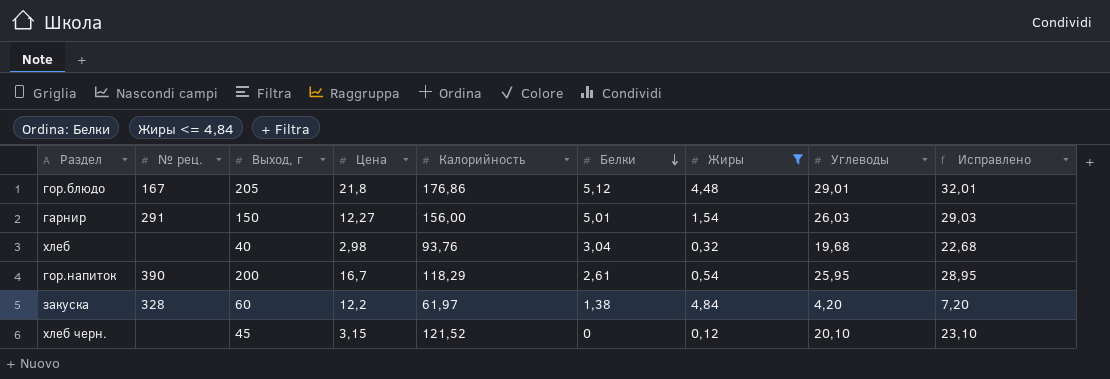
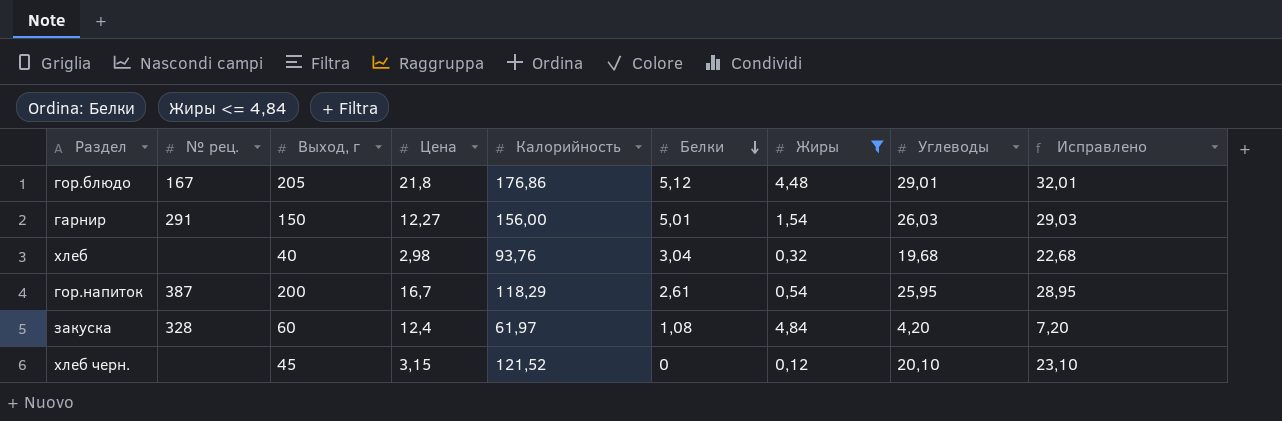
гор.напиток | № рец.: 390 -> 387
закуска | Цена: 12,2 -> 12,4
закуска | Белки: 1,38 -> 1,08

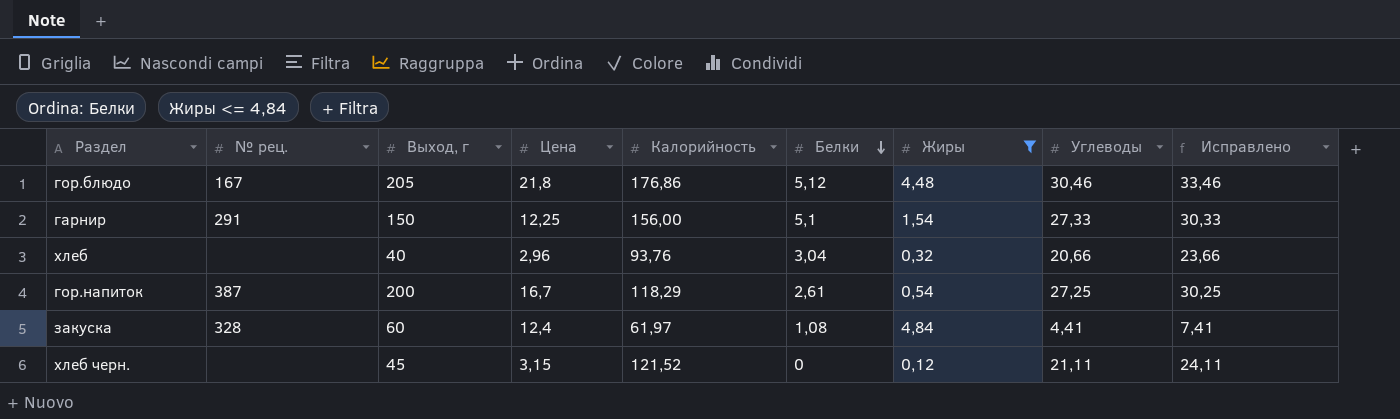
гор.блюдо | Углеводы: 29,01 -> 30,46
гор.блюдо | Исправлено: 32,01 -> 33,46
гарнир | Цена: 12,27 -> 12,25
гарнир | Белки: 5,01 -> 5,1
гарнир | Углеводы: 26,03 -> 27,33
гарнир | Исправлено: 29,03 -> 30,33
хлеб | Цена: 2,98 -> 2,96
хлеб | Углеводы: 19,68 -> 20,66
хлеб | Исправлено: 22,68 -> 23,66
гор.напиток | Углеводы: 25,95 -> 27,25
гор.напиток | Исправлено: 28,95 -> 30,25
закуска | Углеводы: 4,20 -> 4,41
закуска | Исправлено: 7,20 -> 7,41
хлеб черн. | Углеводы: 20,10 -> 21,11
хлеб черн. | Исправлено: 23,10 -> 24,11

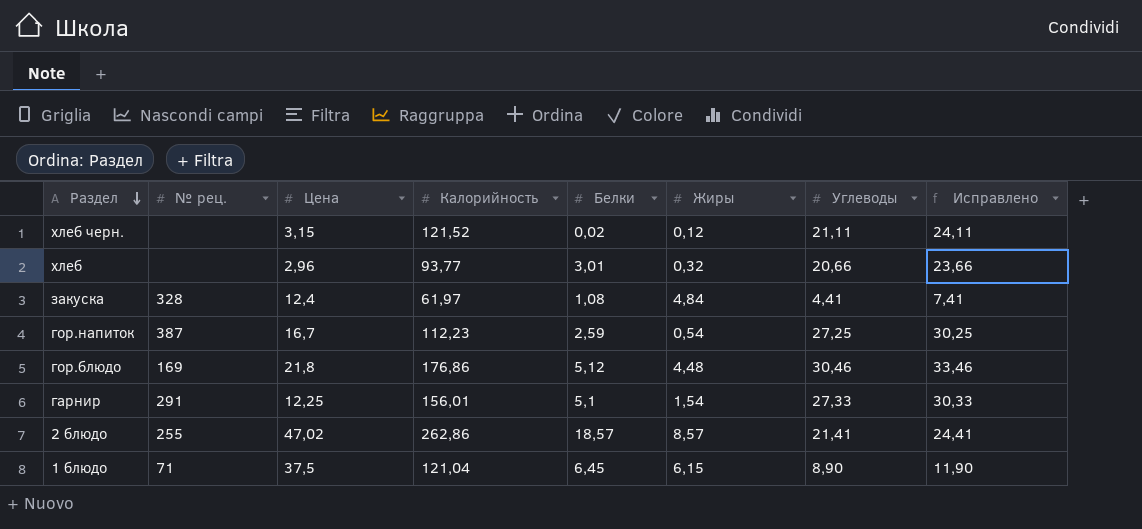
filter: Жиры <= 4,84 -> none
row order: Белки descending -> Раздел descending
column Выход, г | position: 3 -> none
хлеб черн. | Белки: 0 -> 0,02
хлеб | Калорийность: 93,76 -> 93,77
хлеб | Белки: 3,04 -> 3,01
гор.напиток | Калорийность: 118,29 -> 112,23
гор.напиток | Белки: 2,61 -> 2,59
гор.блюдо | № рец.: 167 -> 169
гарнир | Калорийность: 156,00 -> 156,01

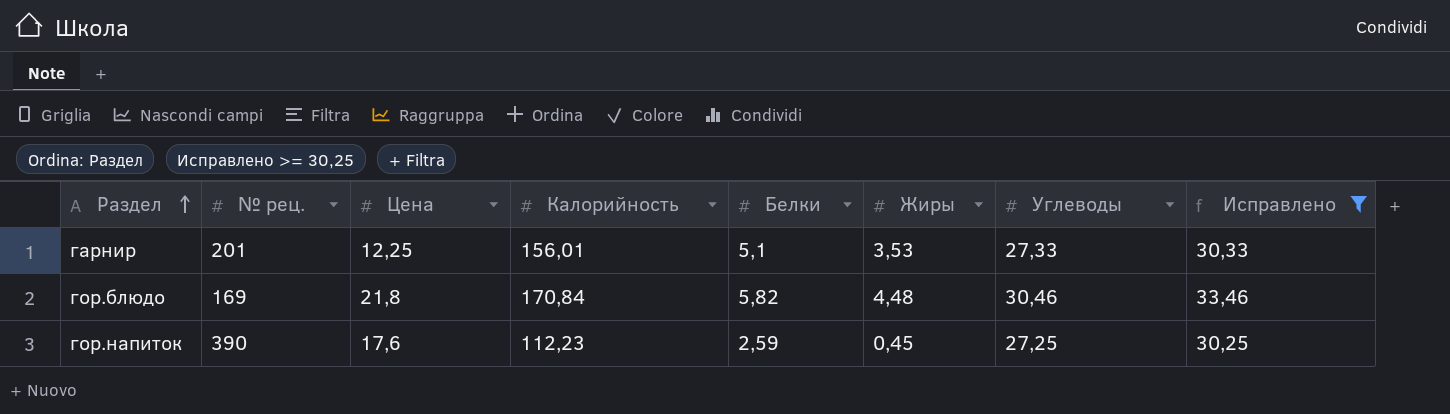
filter: none -> Исправлено >= 30,25
row order: Раздел descending -> Раздел ascending
гарнир | № рец.: 291 -> 201
гарнир | Жиры: 1,54 -> 3,53
гор.блюдо | Калорийность: 176,86 -> 170,84
гор.блюдо | Белки: 5,12 -> 5,82
гор.напиток | № рец.: 387 -> 390
гор.напиток | Цена: 16,7 -> 17,6
гор.напиток | Жиры: 0,54 -> 0,45

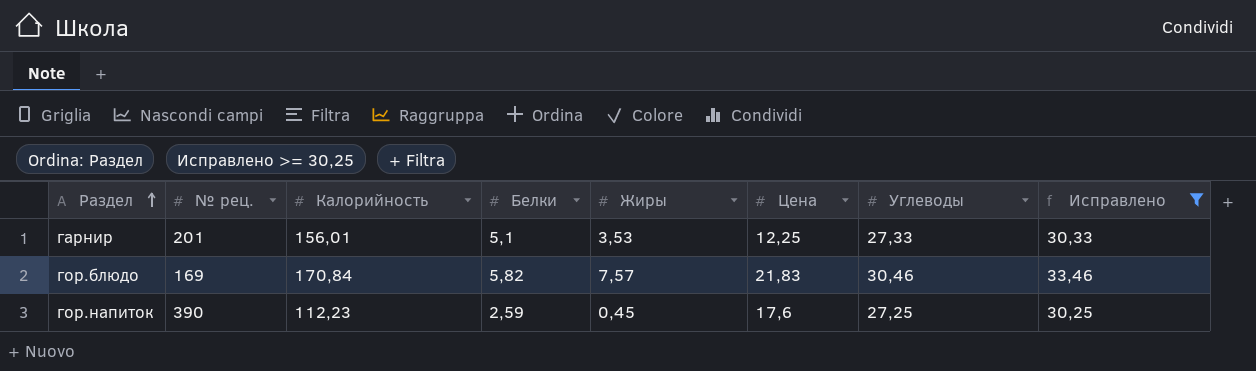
column Цена | position: 3 -> 6
гор.блюдо | Жиры: 4,48 -> 7,57
гор.блюдо | Цена: 21,8 -> 21,83

